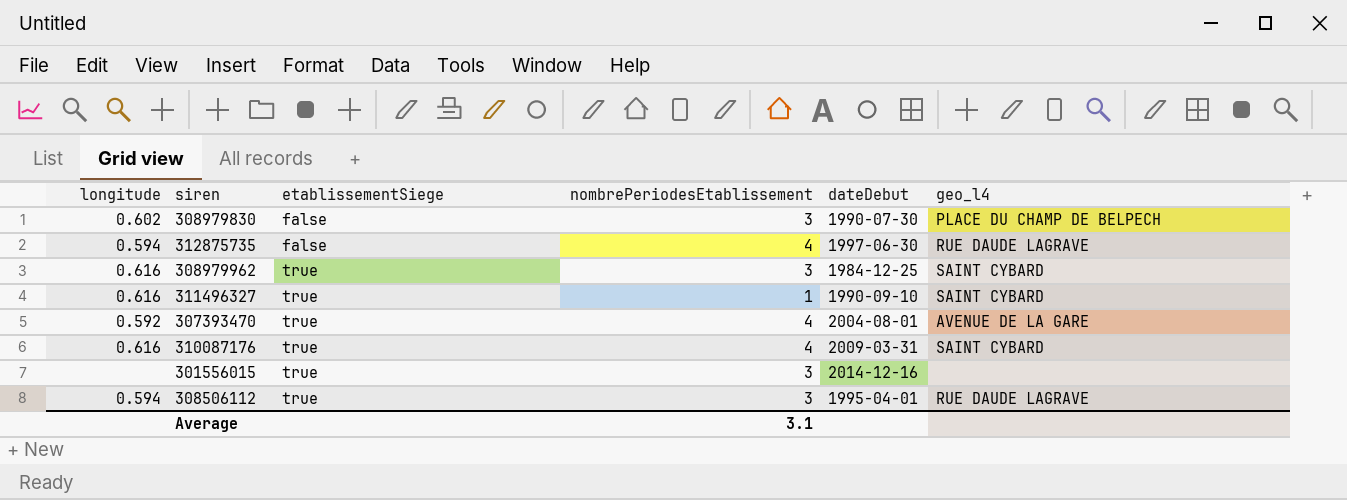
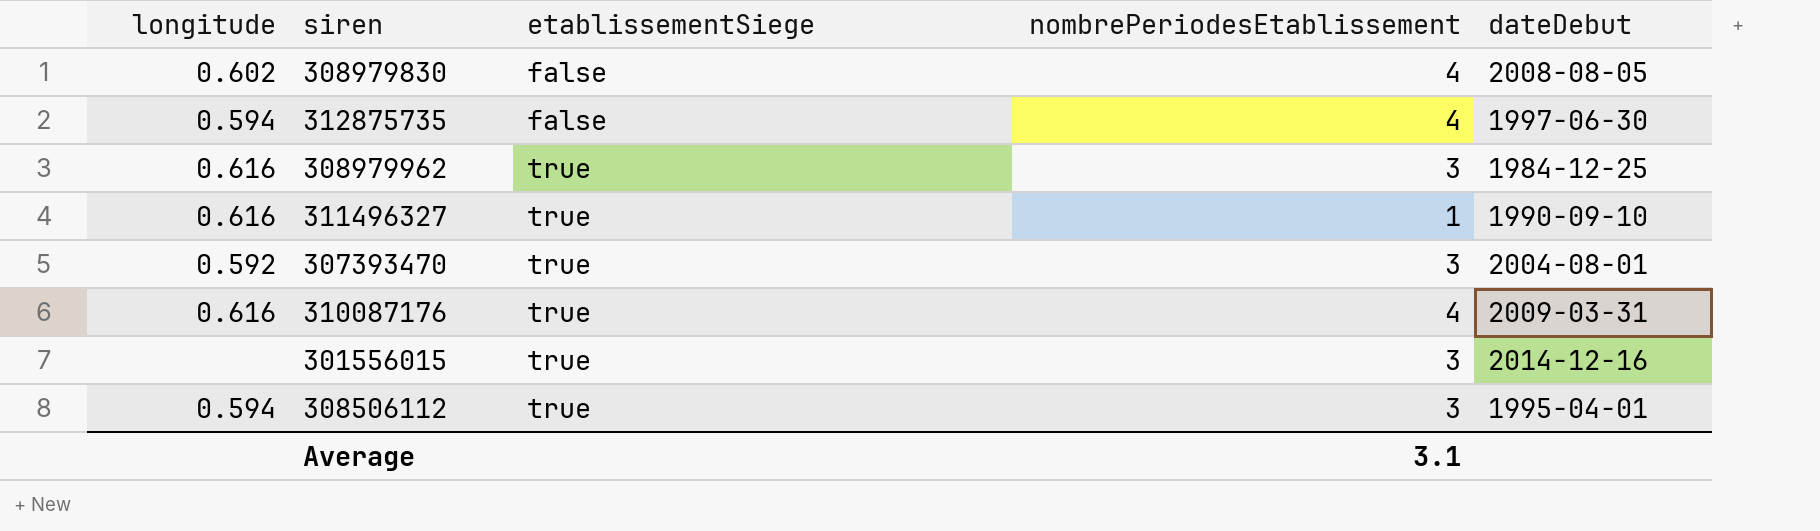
column geo_l4 | position: 6 -> none
308979830 | nombrePeriodesEtablissement: 3 -> 4
308979830 | dateDebut: 1990-07-30 -> 2008-08-05
307393470 | nombrePeriodesEtablissement: 4 -> 3

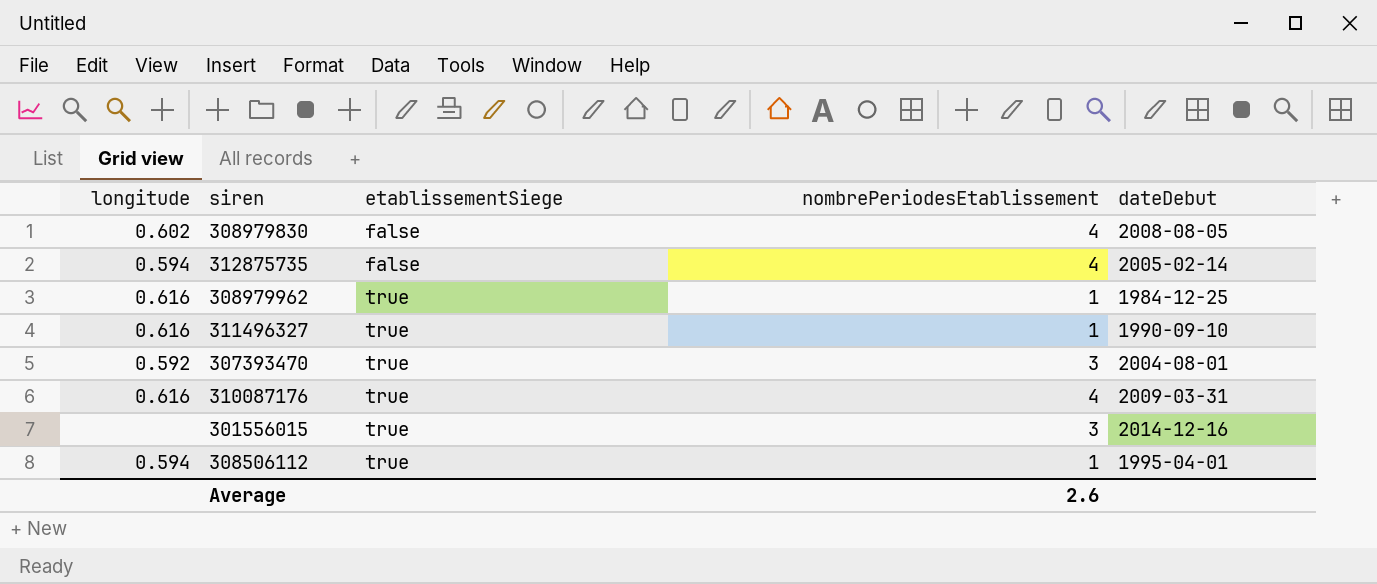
312875735 | dateDebut: 1997-06-30 -> 2005-02-14
308979962 | nombrePeriodesEtablissement: 3 -> 1
308506112 | nombrePeriodesEtablissement: 3 -> 1
Average | nombrePeriodesEtablissement: 3.1 -> 2.6

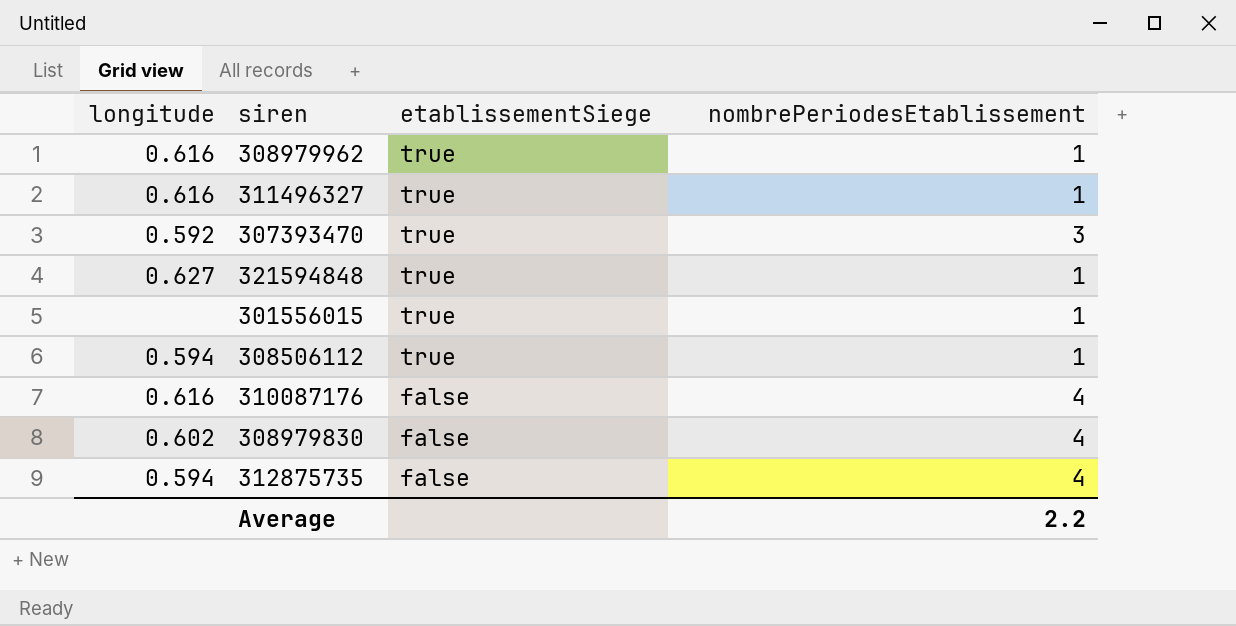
row order: etablissementSiege ascending -> etablissementSiege descending
column dateDebut | position: 5 -> none
row 321594848: none -> 0.627 | true | 1
301556015 | nombrePeriodesEtablissement: 3 -> 1
310087176 | etablissementSiege: true -> false
Average | nombrePeriodesEtablissement: 2.6 -> 2.2

